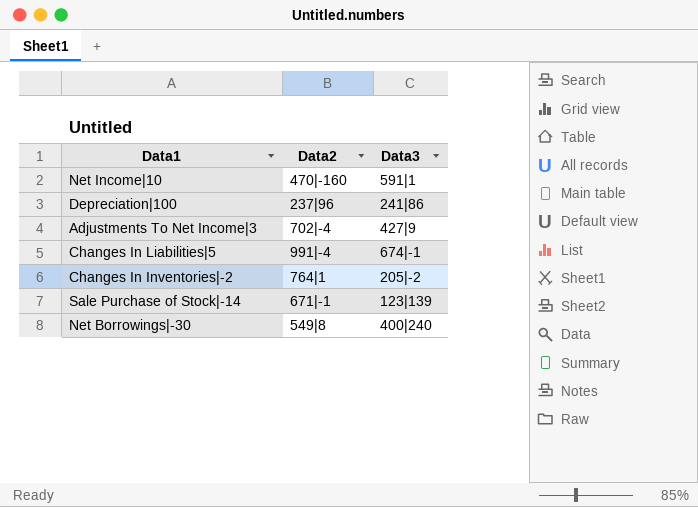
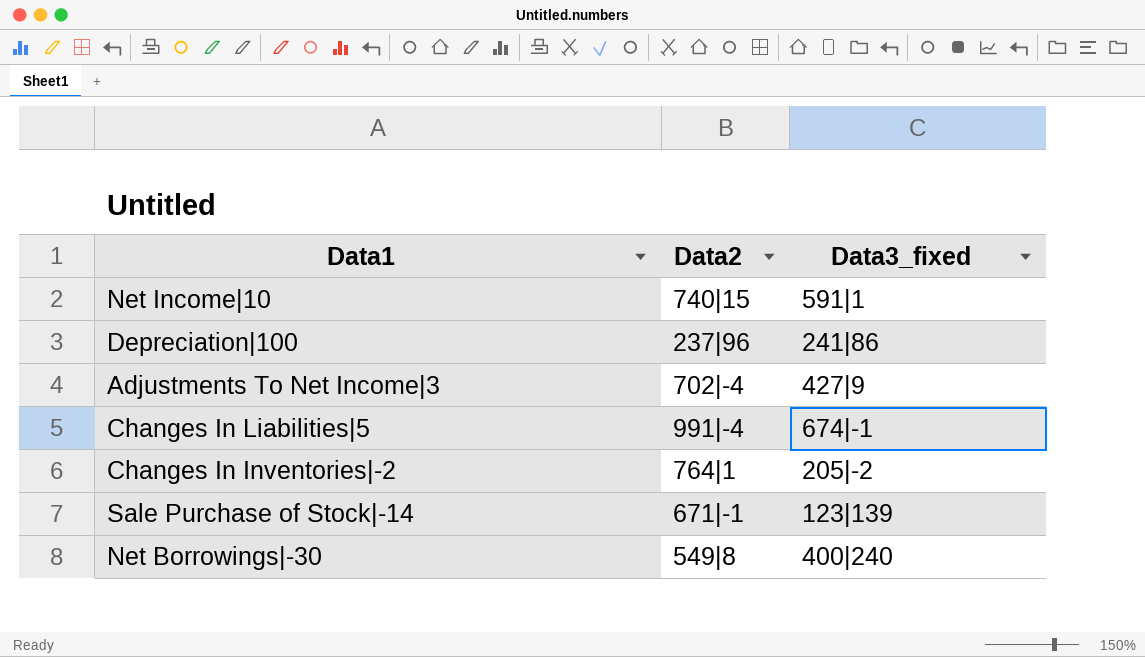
column name: Data3 -> Data3_fixed
Net Income|10 | Data2: 470|-160 -> 740|15

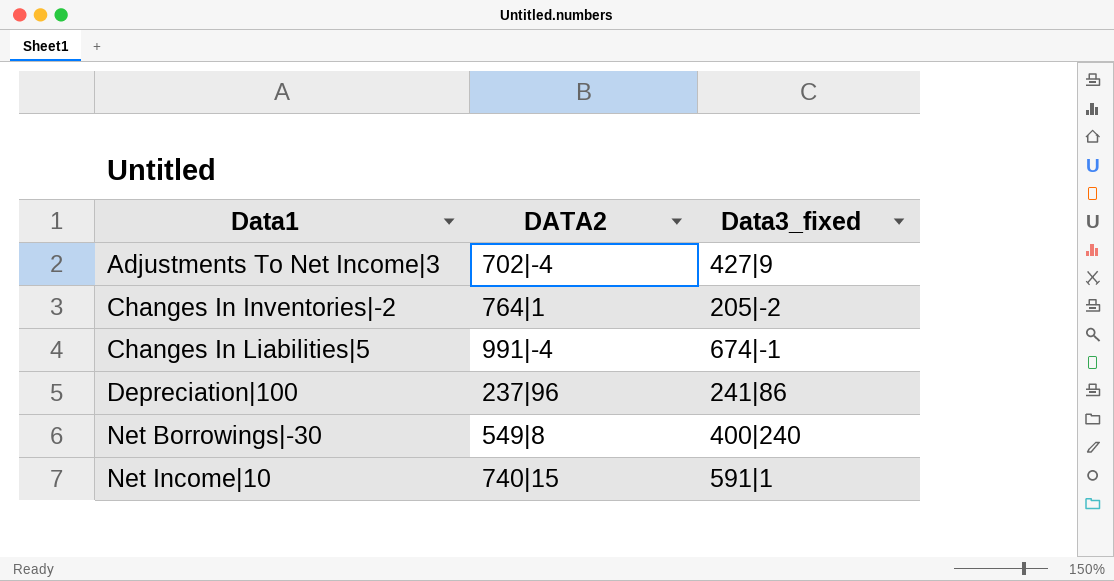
row order: none -> Data1 ascending
column name: Data2 -> DATA2
row Sale Purchase of Stock|-14: 671|-1 | 123|139 -> none

